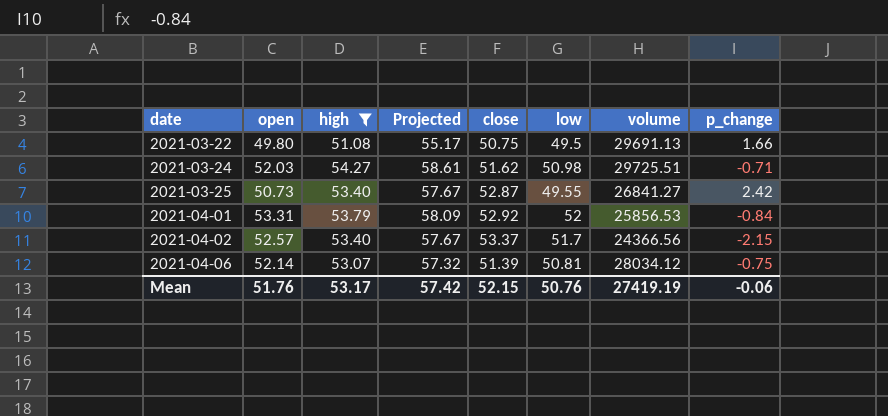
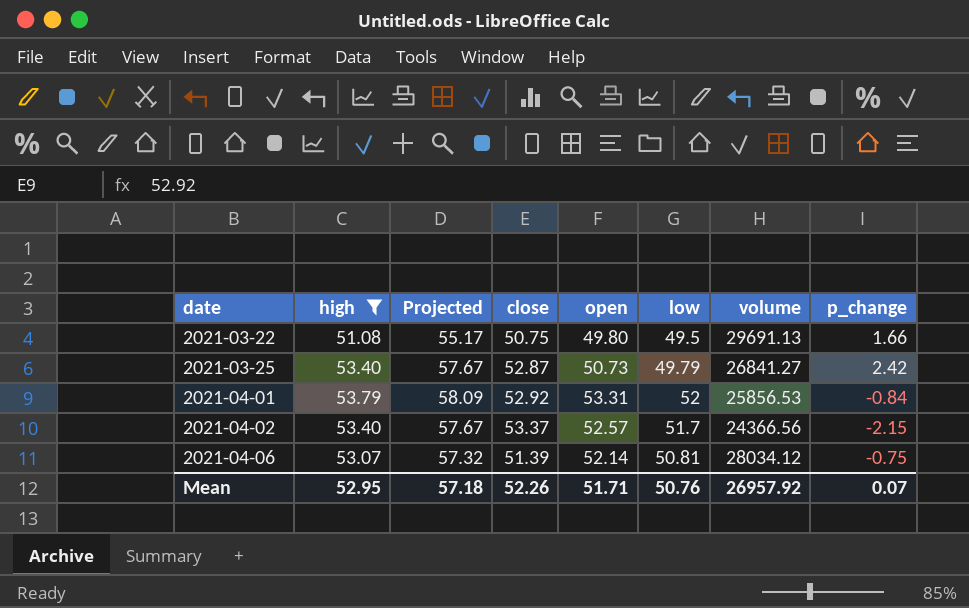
column open | position: 2 -> 5
row 2021-03-24: 52.03 | 54.27 | 58.61 | 51.62 | 50.98 | 29725.51 | -0.71 -> none
2021-03-25 | low: 49.55 -> 49.79
Mean | high: 53.17 -> 52.95
Mean | Projected: 57.42 -> 57.18
Mean | close: 52.15 -> 52.26
Mean | open: 51.76 -> 51.71
Mean | volume: 27419.19 -> 26957.92
Mean | p_change: -0.06 -> 0.07

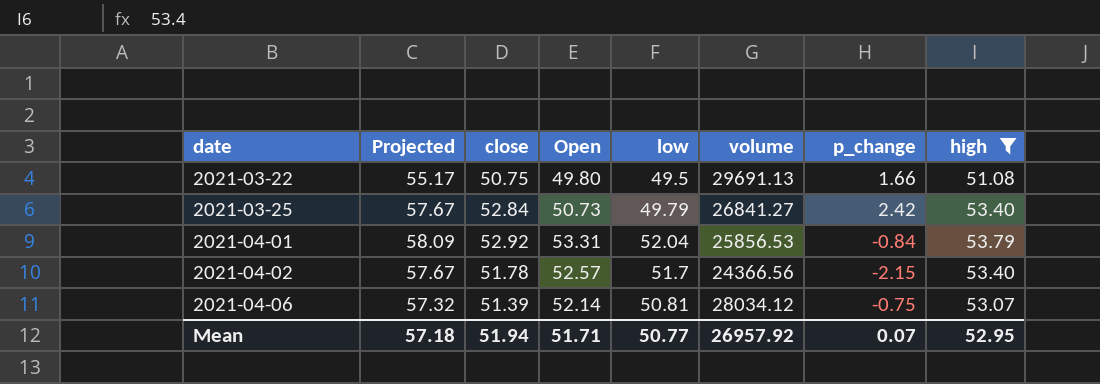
column name: open -> Open
column high | position: 2 -> 8
2021-03-25 | close: 52.87 -> 52.84
2021-04-01 | low: 52 -> 52.04
2021-04-02 | close: 53.37 -> 51.78
Mean | close: 52.26 -> 51.94
Mean | low: 50.76 -> 50.77

